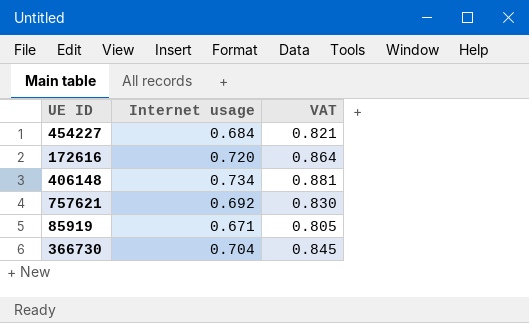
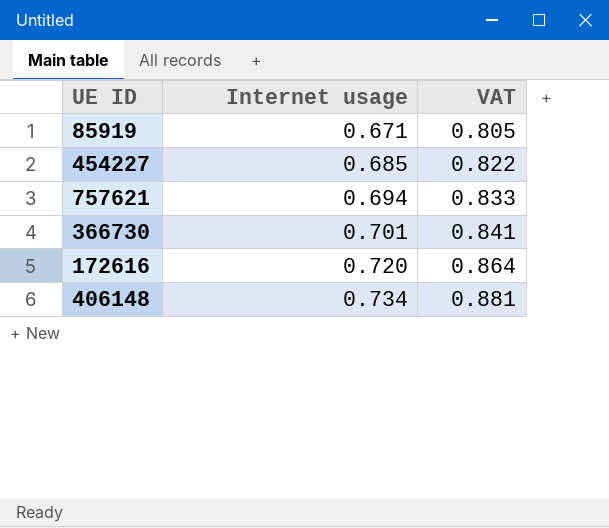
row order: none -> Internet usage ascending
454227 | Internet usage: 0.684 -> 0.685
454227 | VAT: 0.821 -> 0.822
757621 | Internet usage: 0.692 -> 0.694
757621 | VAT: 0.830 -> 0.833
366730 | Internet usage: 0.704 -> 0.701
366730 | VAT: 0.845 -> 0.841

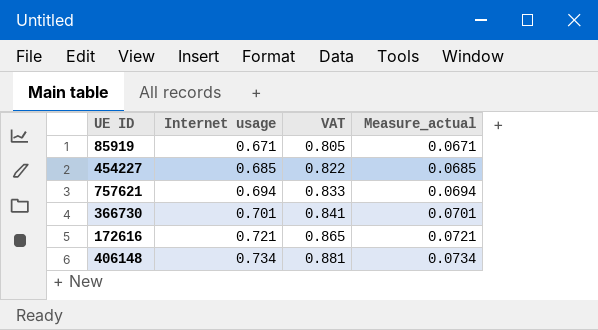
column Measure_actual | formula: none -> [Internet usage] * 0.1
172616 | Internet usage: 0.720 -> 0.721
172616 | VAT: 0.864 -> 0.865

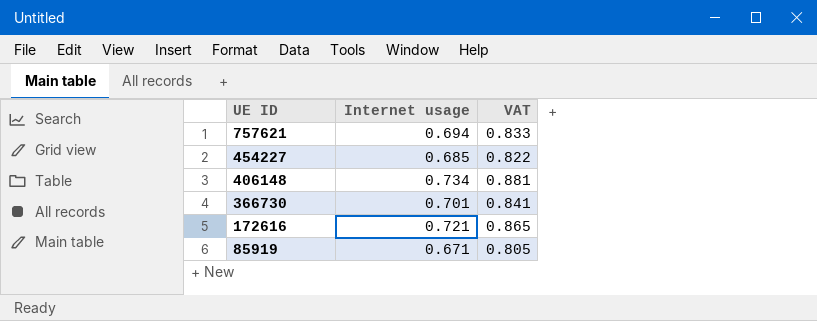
row order: Internet usage ascending -> UE ID descending
column Measure_actual | formula: [Internet usage] * 0.1 -> none

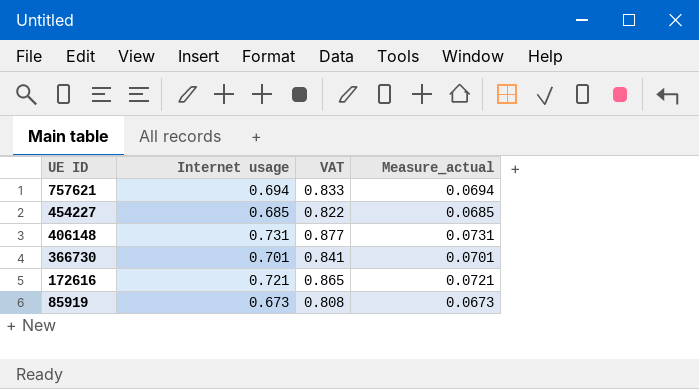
column Measure_actual | formula: none -> [Internet usage] * 0.1
406148 | Internet usage: 0.734 -> 0.731
406148 | VAT: 0.881 -> 0.877
85919 | Internet usage: 0.671 -> 0.673
85919 | VAT: 0.805 -> 0.808

